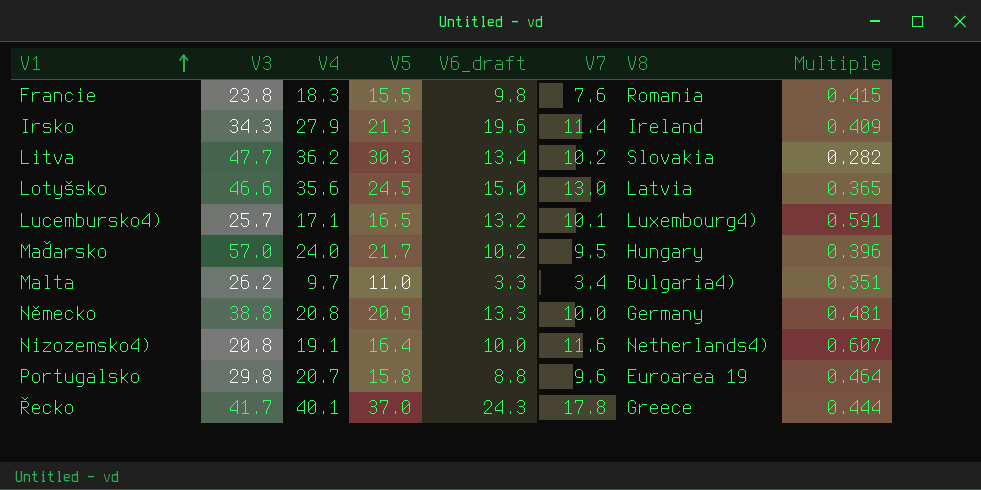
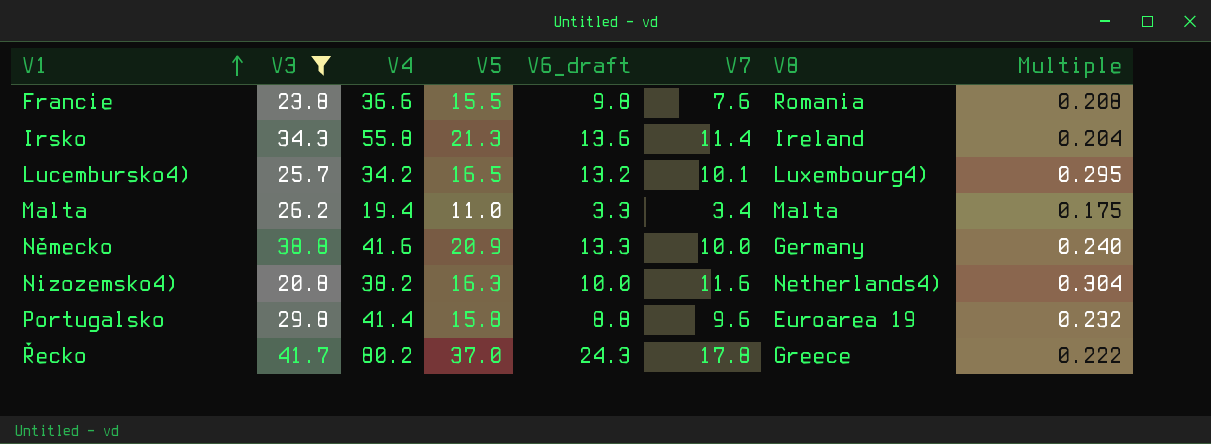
filter: none -> V3 <= 41.7
Francie | V4: 18.3 -> 36.6
Francie | Multiple: 0.415 -> 0.208
Irsko | V4: 27.9 -> 55.8
Irsko | V6_draft: 19.6 -> 13.6
Irsko | Multiple: 0.409 -> 0.204
Lucembursko4) | V4: 17.1 -> 34.2
Lucembursko4) | Multiple: 0.591 -> 0.295
Malta | V4: 9.7 -> 19.4
Malta | V8: Bulgaria4) -> Malta
Malta | Multiple: 0.351 -> 0.175
Německo | V4: 20.8 -> 41.6
Německo | Multiple: 0.481 -> 0.240
Nizozemsko4) | V4: 19.1 -> 38.2
Nizozemsko4) | V5: 16.4 -> 16.3
Nizozemsko4) | Multiple: 0.607 -> 0.304
Portugalsko | V4: 20.7 -> 41.4
Portugalsko | Multiple: 0.464 -> 0.232
Řecko | V4: 40.1 -> 80.2
Řecko | Multiple: 0.444 -> 0.222

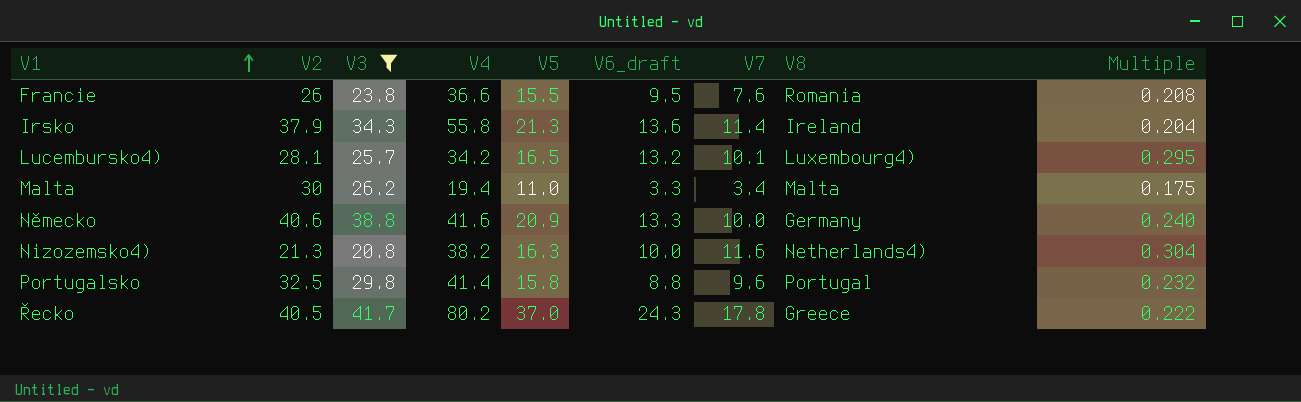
column V2 | position: none -> 2
Francie | V6_draft: 9.8 -> 9.5
Portugalsko | V8: Euroarea 19 -> Portugal

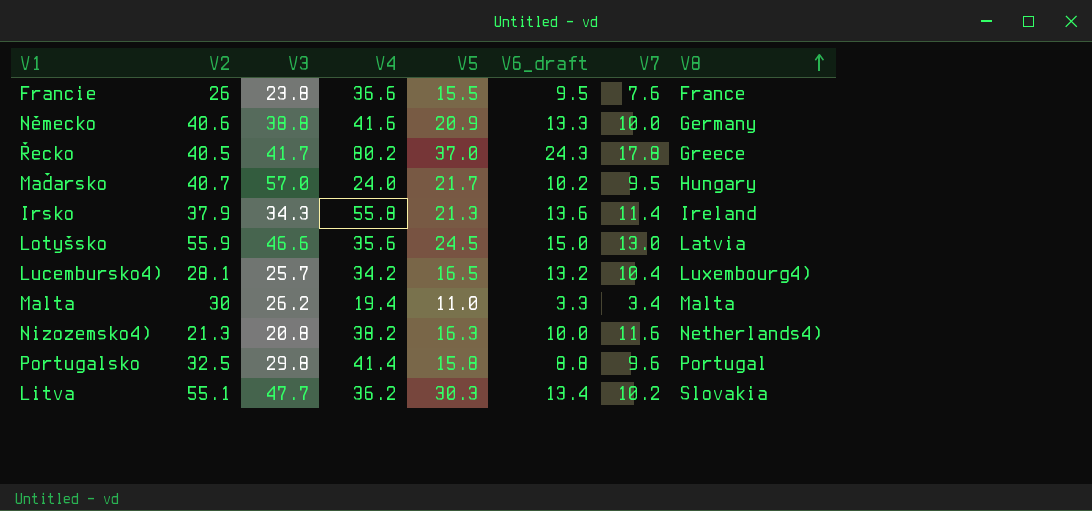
filter: V3 <= 41.7 -> none
row order: V1 ascending -> V8 ascending
column Multiple | formula: [V7] / [V4] -> none
Francie | V8: Romania -> France
Lucembursko4) | V7: 10.1 -> 10.4

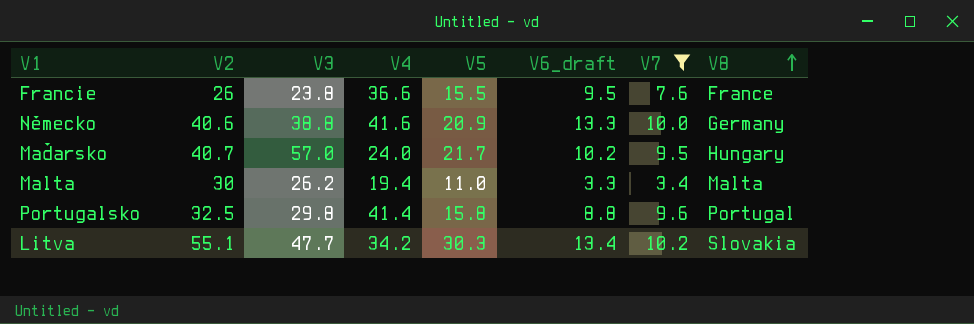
filter: none -> V7 <= 10.2
Litva | V4: 36.2 -> 34.2

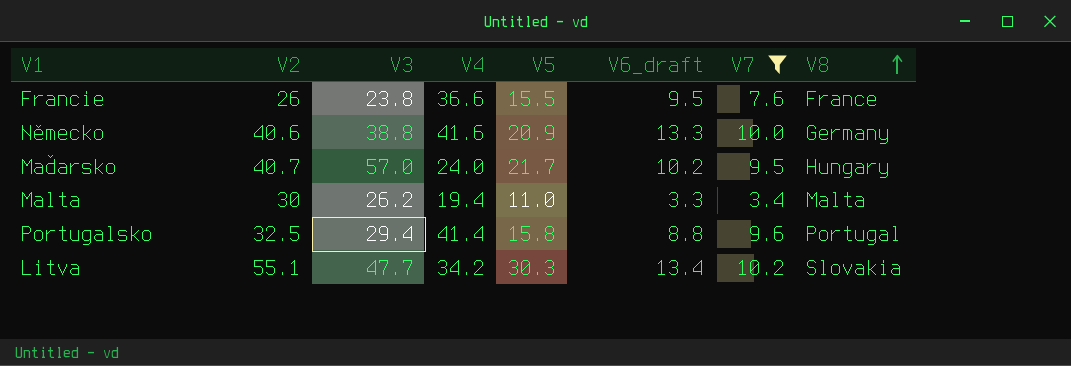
Portugalsko | V3: 29.8 -> 29.4

